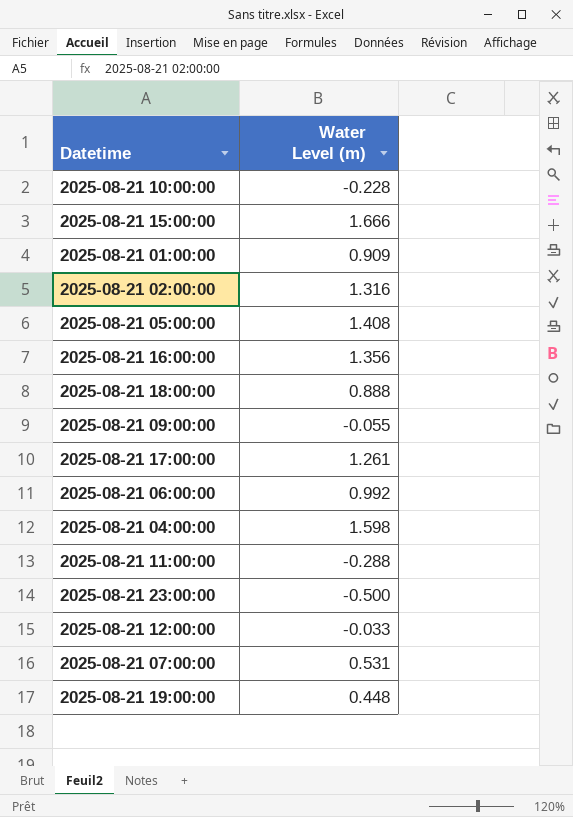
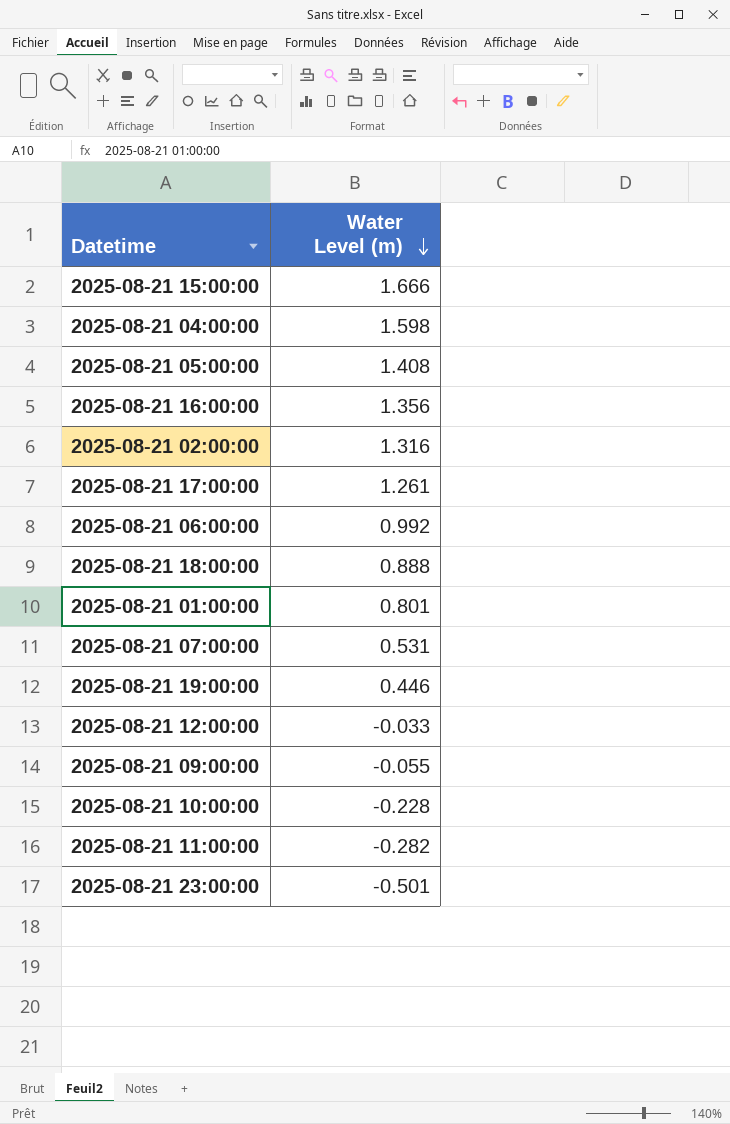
row order: none -> Water Level (m) descending
2025-08-21 01:00:00 | Water Level (m): 0.909 -> 0.801
2025-08-21 19:00:00 | Water Level (m): 0.448 -> 0.446
2025-08-21 11:00:00 | Water Level (m): -0.288 -> -0.282
2025-08-21 23:00:00 | Water Level (m): -0.500 -> -0.501

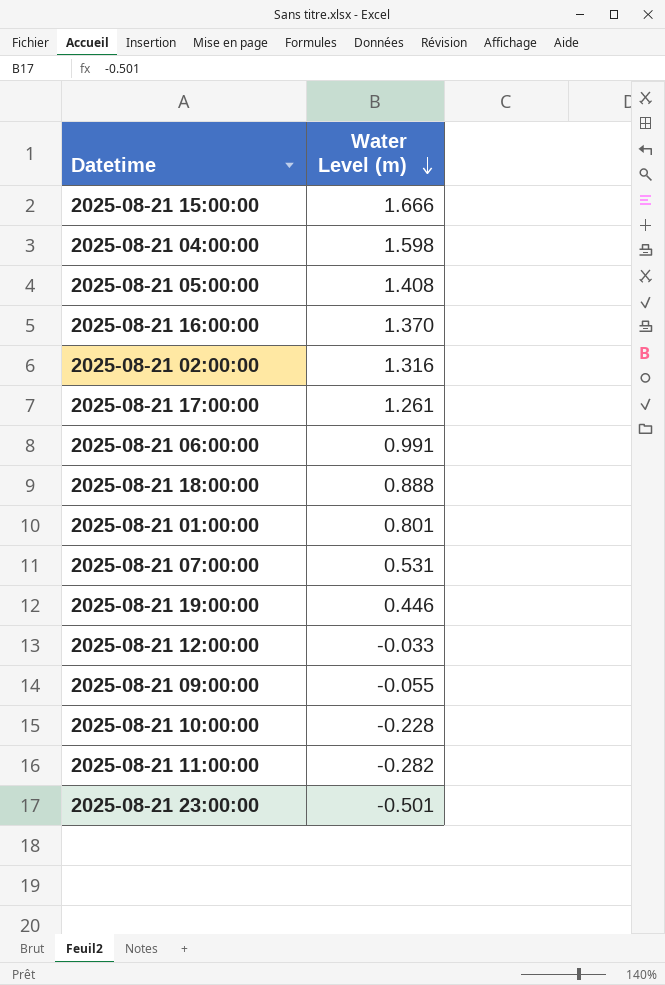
2025-08-21 16:00:00 | Water Level (m): 1.356 -> 1.370
2025-08-21 06:00:00 | Water Level (m): 0.992 -> 0.991

